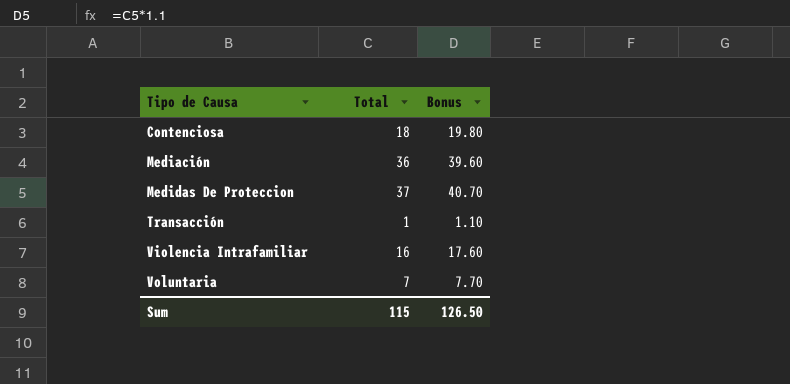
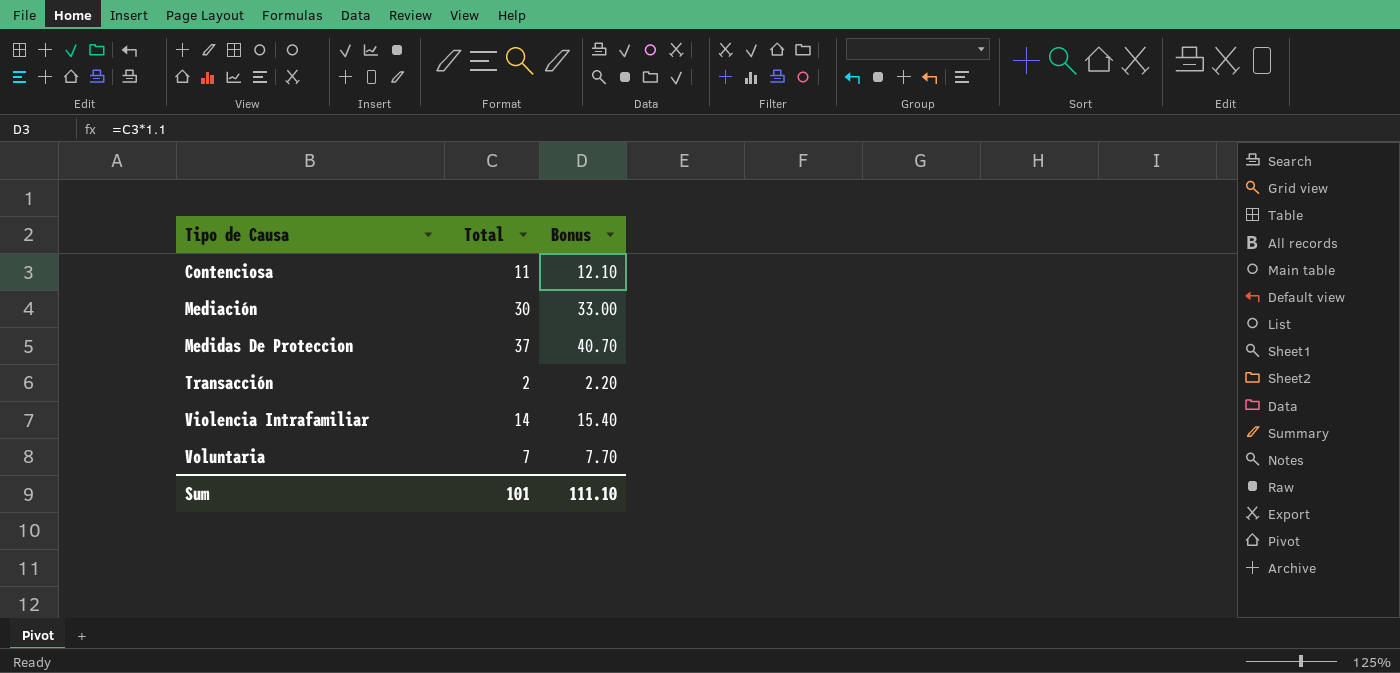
Contenciosa | Total: 18 -> 11
Contenciosa | Bonus: 19.80 -> 12.10
Mediación | Total: 36 -> 30
Mediación | Bonus: 39.60 -> 33.00
Transacción | Total: 1 -> 2
Transacción | Bonus: 1.10 -> 2.20
Violencia Intrafamiliar | Total: 16 -> 14
Violencia Intrafamiliar | Bonus: 17.60 -> 15.40
Sum | Total: 115 -> 101
Sum | Bonus: 126.50 -> 111.10

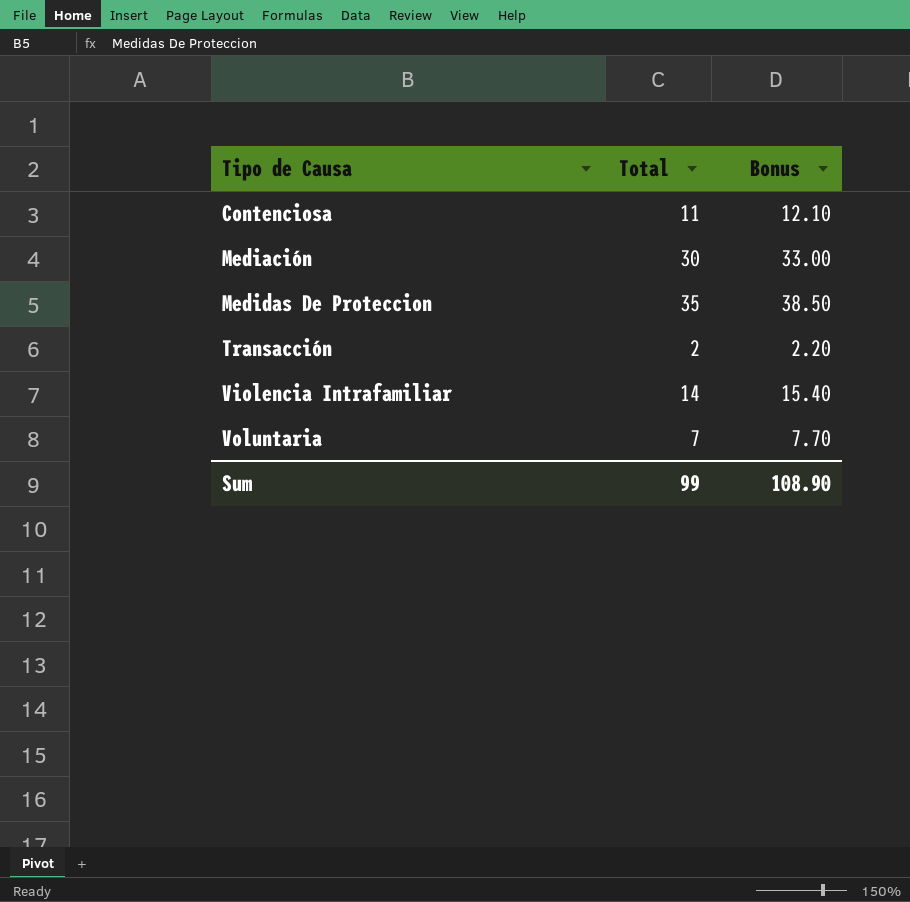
Medidas De Proteccion | Total: 37 -> 35
Medidas De Proteccion | Bonus: 40.70 -> 38.50
Sum | Total: 101 -> 99
Sum | Bonus: 111.10 -> 108.90

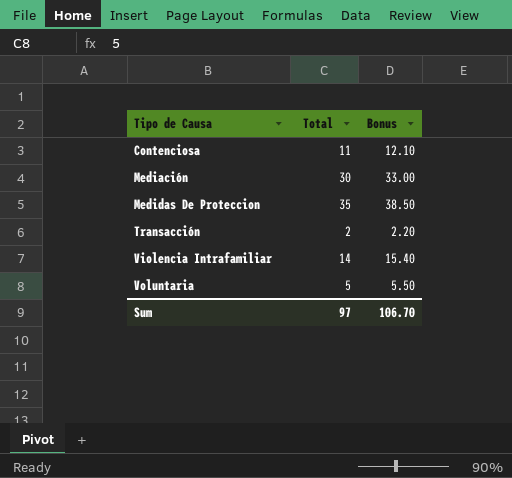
Voluntaria | Total: 7 -> 5
Voluntaria | Bonus: 7.70 -> 5.50
Sum | Total: 99 -> 97
Sum | Bonus: 108.90 -> 106.70

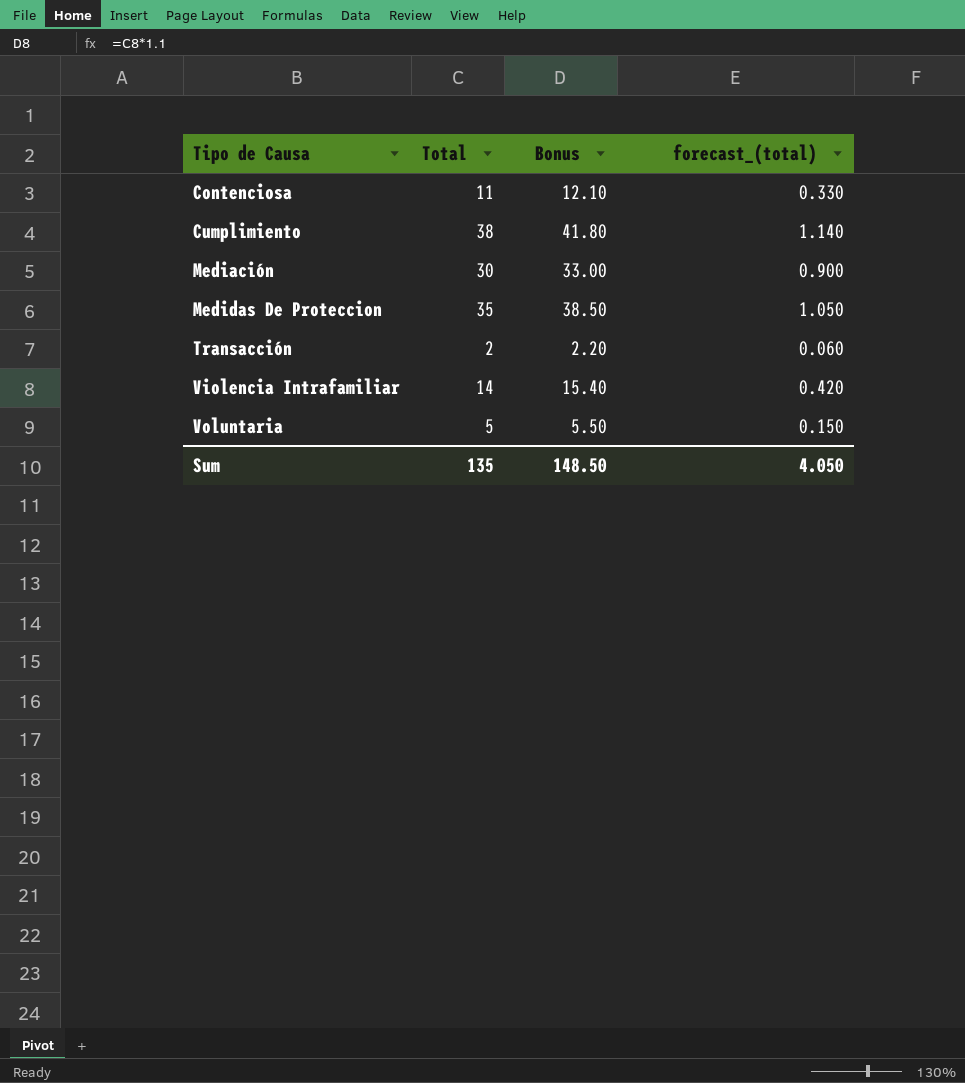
column forecast_(total) | formula: none -> [Total] * 0.03
row Cumplimiento: none -> 38 | 41.80 | 1.140
Sum | Total: 97 -> 135
Sum | Bonus: 106.70 -> 148.50

